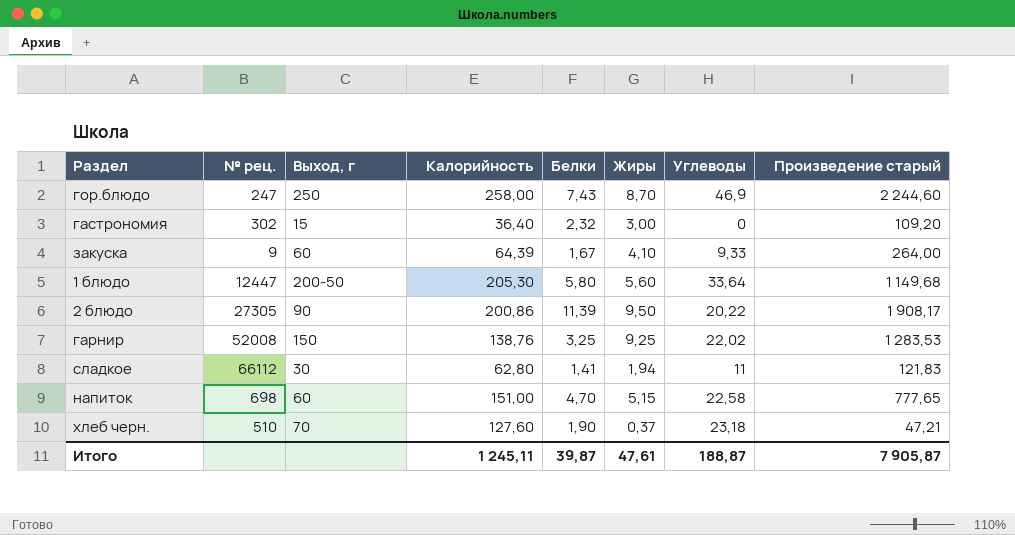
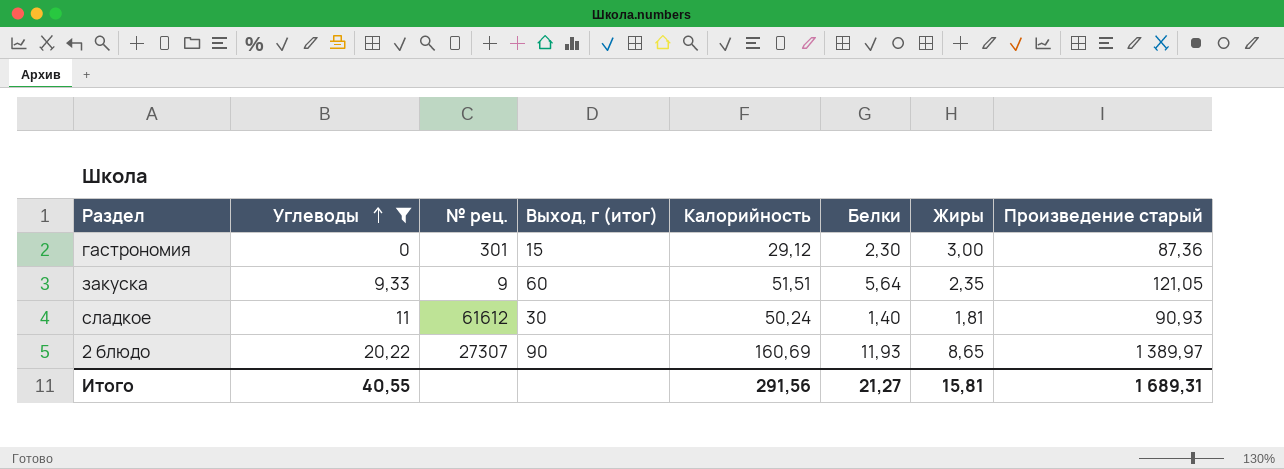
filter: none -> Углеводы <= 20,22
row order: none -> Углеводы ascending
column Углеводы | position: 7 -> 2
column name: Выход, г -> Выход, г (итог)
гастрономия | № рец.: 302 -> 301
гастрономия | Калорийность: 36,40 -> 29,12
гастрономия | Белки: 2,32 -> 2,30
гастрономия | Произведение старый: 109,20 -> 87,36
закуска | Калорийность: 64,39 -> 51,51
закуска | Белки: 1,67 -> 5,64
закуска | Жиры: 4,10 -> 2,35
закуска | Произведение старый: 264,00 -> 121,05
сладкое | № рец.: 66112 -> 61612
сладкое | Калорийность: 62,80 -> 50,24
сладкое | Белки: 1,41 -> 1,40
сладкое | Жиры: 1,94 -> 1,81
сладкое | Произведение старый: 121,83 -> 90,93
2 блюдо | № рец.: 27305 -> 27307
2 блюдо | Калорийность: 200,86 -> 160,69
2 блюдо | Белки: 11,39 -> 11,93
2 блюдо | Жиры: 9,50 -> 8,65
2 блюдо | Произведение старый: 1 908,17 -> 1 389,97
Итого | Углеводы: 188,87 -> 40,55
Итого | Калорийность: 1 245,11 -> 291,56
Итого | Белки: 39,87 -> 21,27
Итого | Жиры: 47,61 -> 15,81
Итого | Произведение старый: 7 905,87 -> 1 689,31

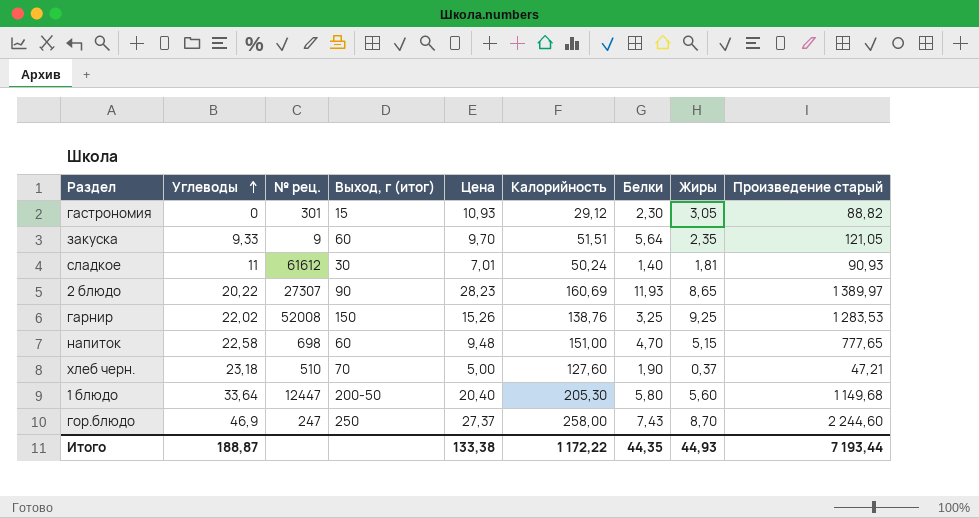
filter: Углеводы <= 20,22 -> none
column Цена | position: none -> 5
гастрономия | Жиры: 3,00 -> 3,05
гастрономия | Произведение старый: 87,36 -> 88,82
Итого | Углеводы: 40,55 -> 188,87
Итого | Калорийность: 291,56 -> 1 172,22
Итого | Белки: 21,27 -> 44,35
Итого | Жиры: 15,81 -> 44,93
Итого | Произведение старый: 1 689,31 -> 7 193,44

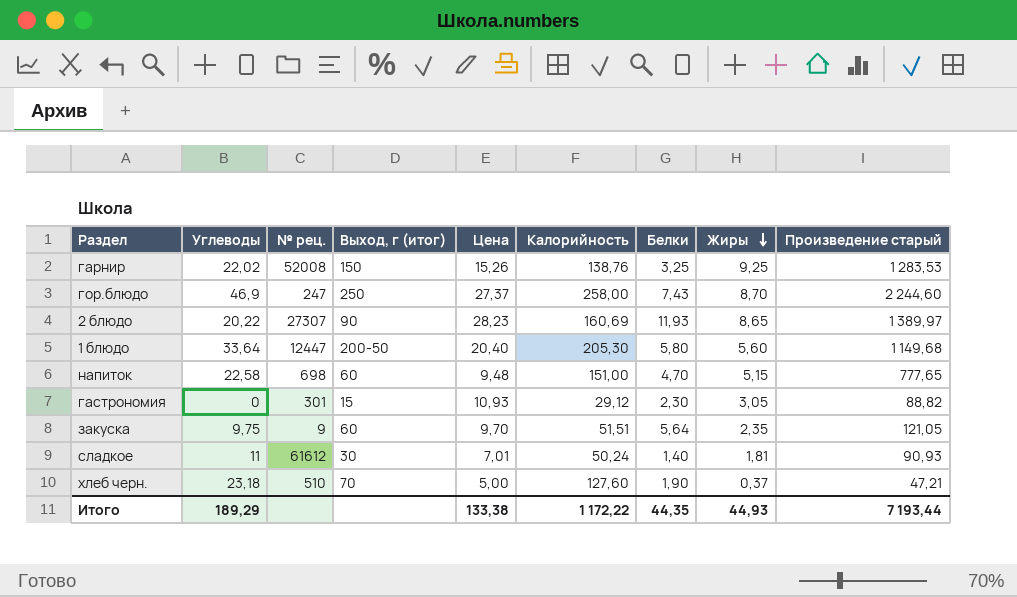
row order: Углеводы ascending -> Жиры descending
закуска | Углеводы: 9,33 -> 9,75
Итого | Углеводы: 188,87 -> 189,29

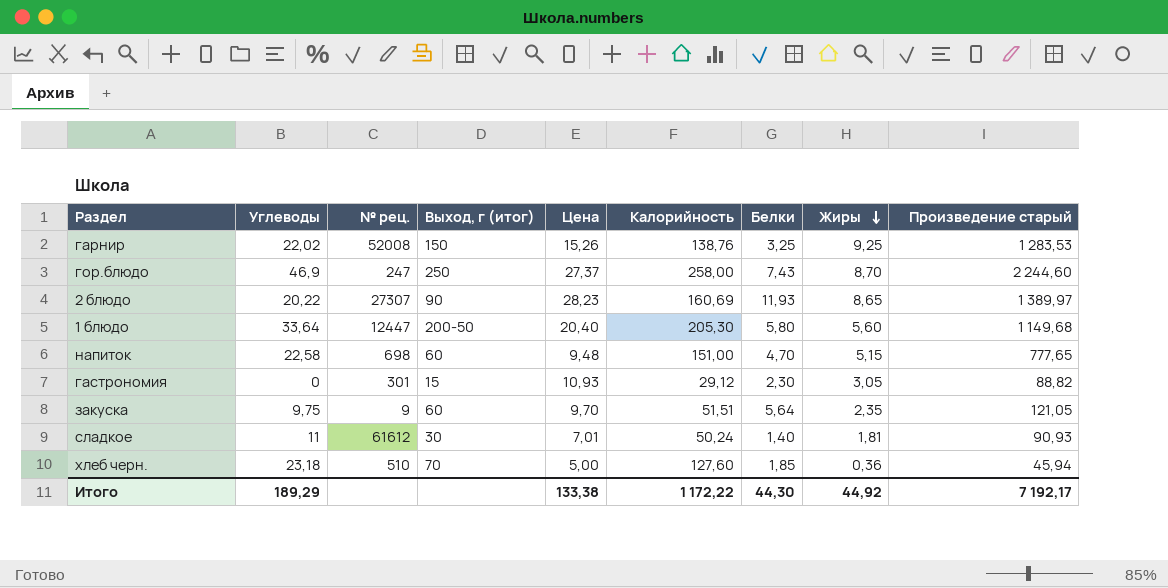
хлеб черн. | Белки: 1,90 -> 1,85
хлеб черн. | Жиры: 0,37 -> 0,36
хлеб черн. | Произведение старый: 47,21 -> 45,94
Итого | Белки: 44,35 -> 44,30
Итого | Жиры: 44,93 -> 44,92
Итого | Произведение старый: 7 193,44 -> 7 192,17

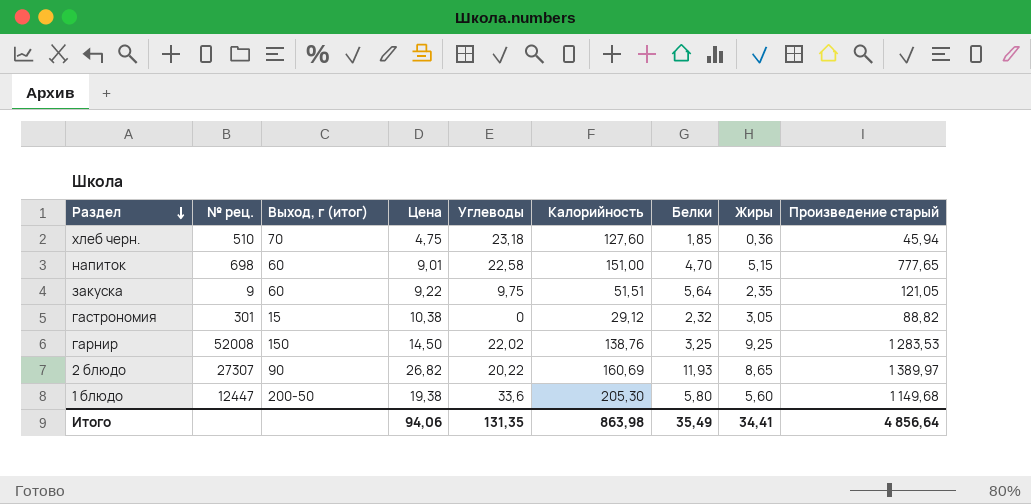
row order: Жиры descending -> Раздел descending
column Углеводы | position: 2 -> 5
row гор.блюдо: 46,9 | 247 | 250 | 27,37 | 258,00 | 7,43 | 8,70 | 2 244,60 -> none
row сладкое: 11 | 61612 | 30 | 7,01 | 50,24 | 1,40 | 1,81 | 90,93 -> none
хлеб черн. | Цена: 5,00 -> 4,75
напиток | Цена: 9,48 -> 9,01
закуска | Цена: 9,70 -> 9,22
гастрономия | Цена: 10,93 -> 10,38
гастрономия | Белки: 2,30 -> 2,32
гарнир | Цена: 15,26 -> 14,50
2 блюдо | Цена: 28,23 -> 26,82
1 блюдо | Цена: 20,40 -> 19,38
1 блюдо | Углеводы: 33,64 -> 33,6
Итого | Цена: 133,38 -> 94,06
Итого | Углеводы: 189,29 -> 131,35
Итого | Калорийность: 1 172,22 -> 863,98
Итого | Белки: 44,30 -> 35,49
Итого | Жиры: 44,92 -> 34,41
Итого | Произведение старый: 7 192,17 -> 4 856,64

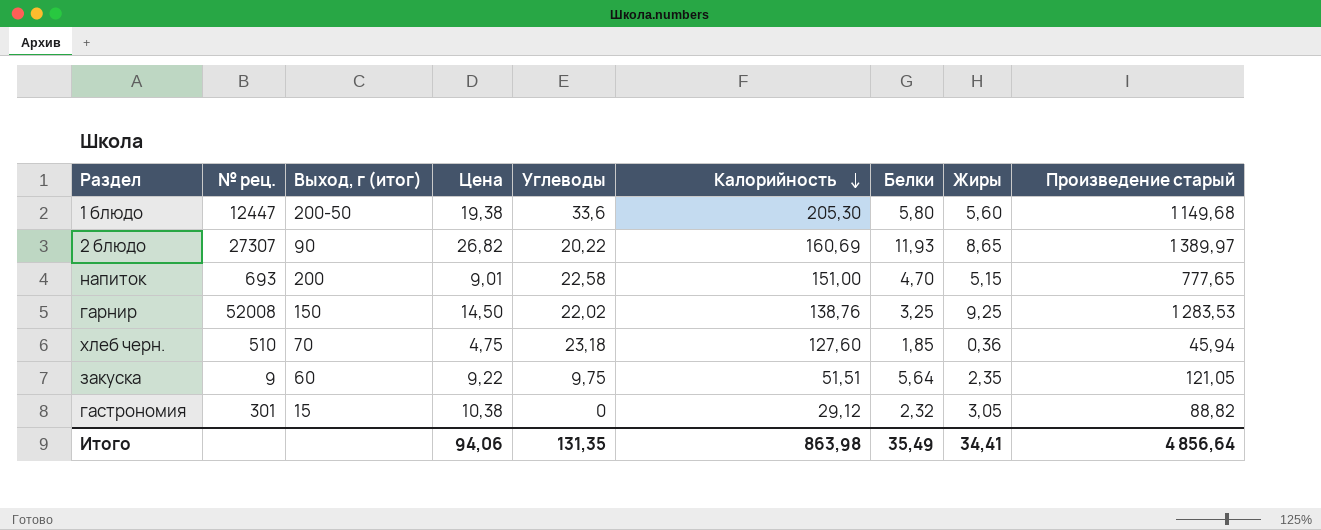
row order: Раздел descending -> Калорийность descending
напиток | № рец.: 698 -> 693
напиток | Выход, г (итог): 60 -> 200

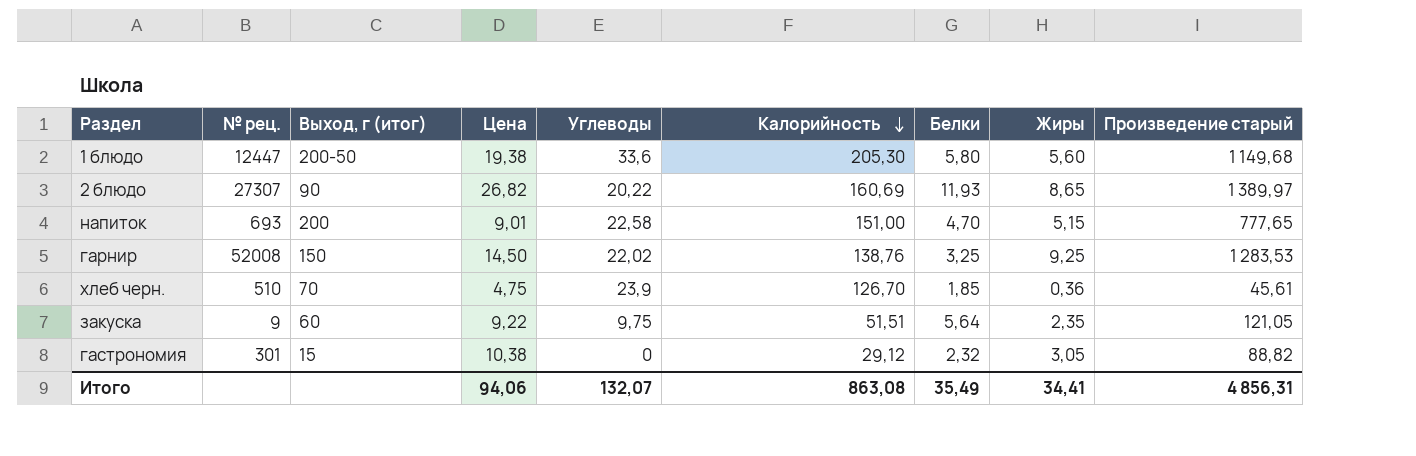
хлеб черн. | Углеводы: 23,18 -> 23,9
хлеб черн. | Калорийность: 127,60 -> 126,70
хлеб черн. | Произведение старый: 45,94 -> 45,61
Итого | Углеводы: 131,35 -> 132,07
Итого | Калорийность: 863,98 -> 863,08
Итого | Произведение старый: 4 856,64 -> 4 856,31

